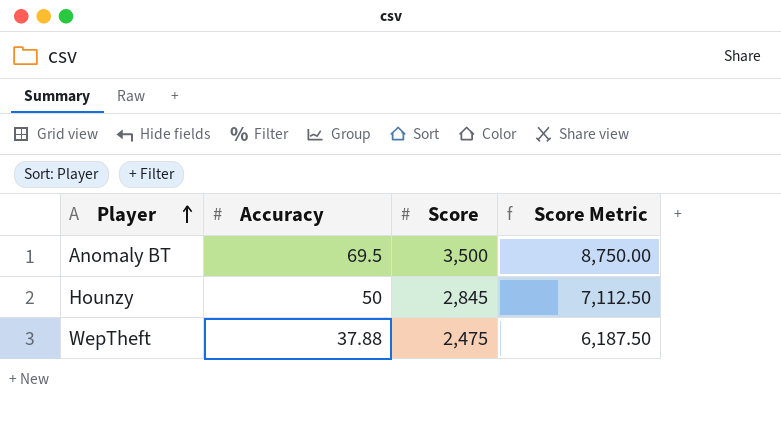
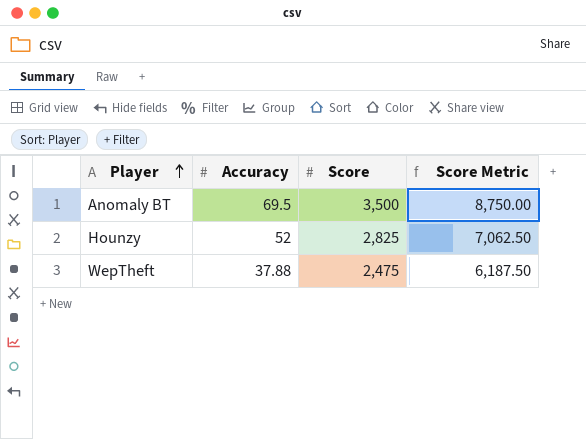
Hounzy | Accuracy: 50 -> 52
Hounzy | Score: 2,845 -> 2,825
Hounzy | Score Metric: 7,112.50 -> 7,062.50

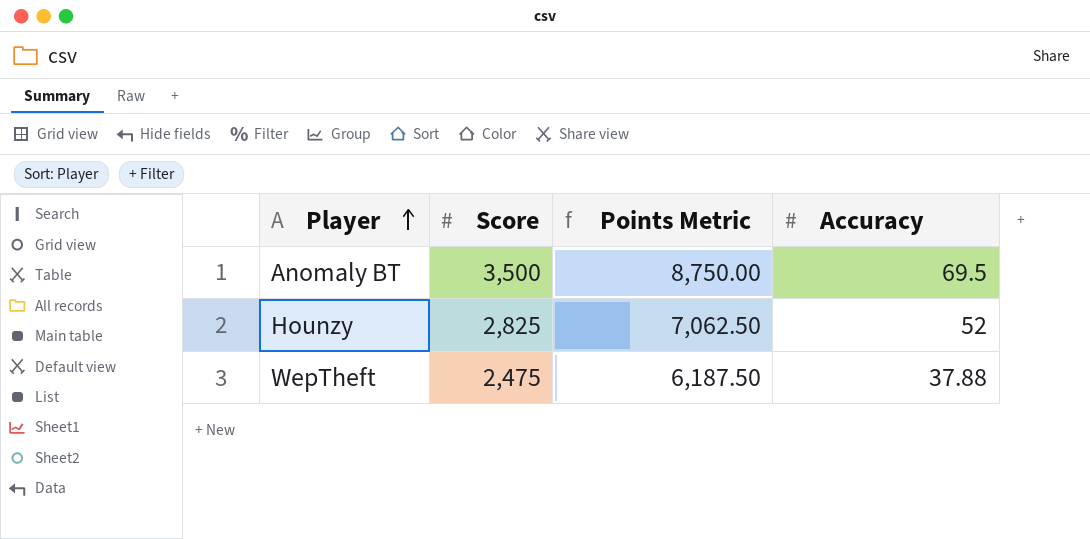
column name: Score Metric -> Points Metric
column Accuracy | position: 2 -> 4

